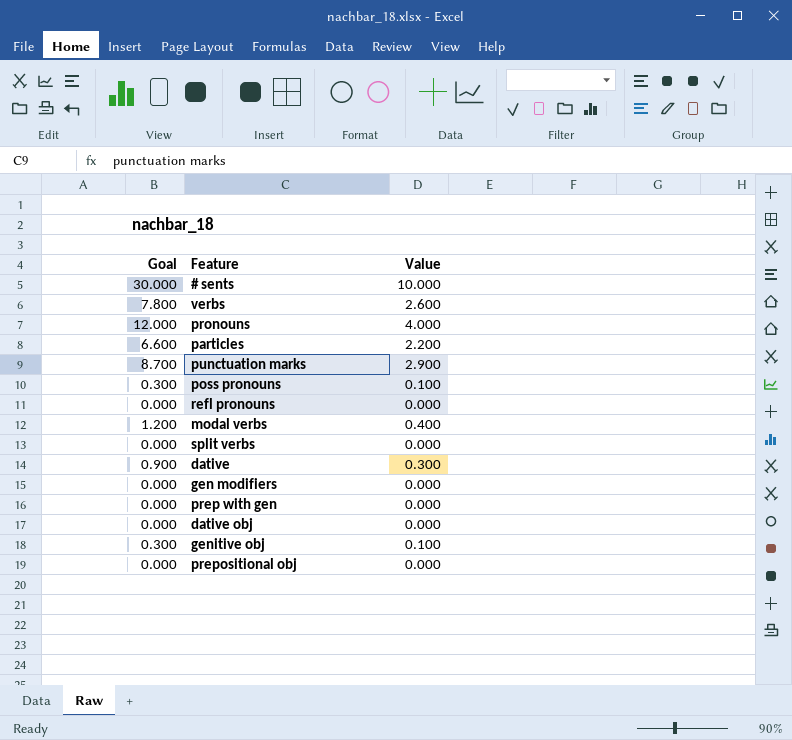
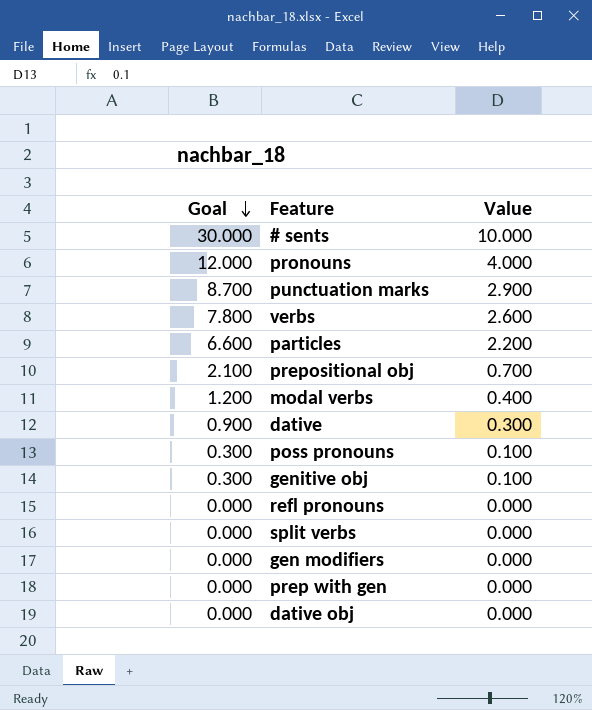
row order: none -> Goal descending
prepositional obj | Goal: 0.000 -> 2.100
prepositional obj | Value: 0.000 -> 0.700

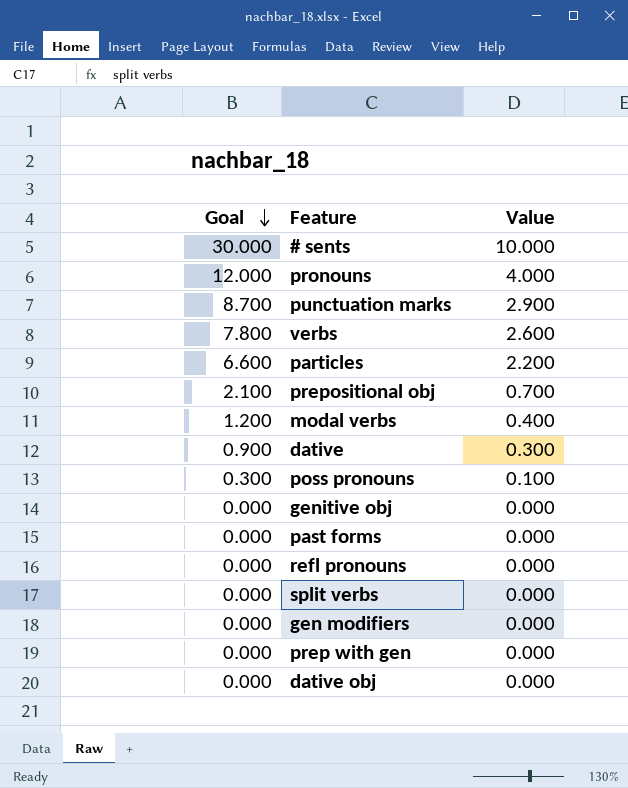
genitive obj | Goal: 0.300 -> 0.000
genitive obj | Value: 0.100 -> 0.000
row past forms: none -> 0.000 | 0.000

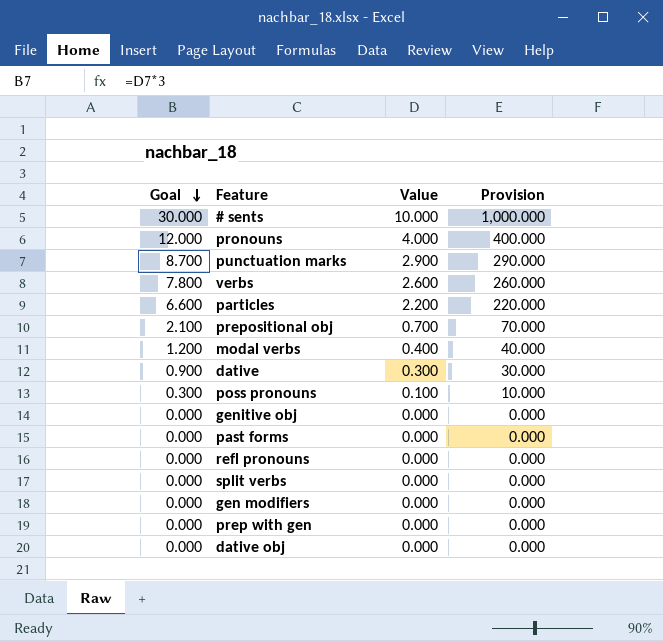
column Provision | formula: none -> [Value] * 100

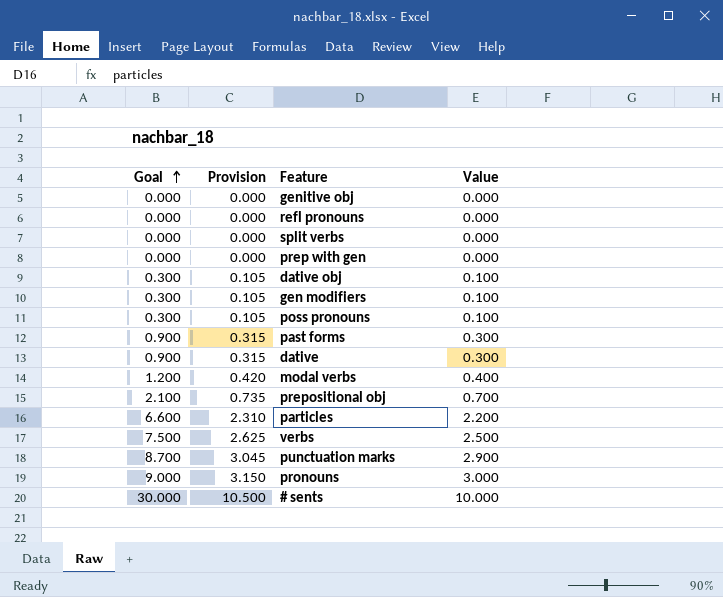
row order: Goal descending -> Goal ascending
column Provision | formula: [Value] * 100 -> [Value] * 1.05
column Provision | position: 4 -> 2
dative obj | Goal: 0.000 -> 0.300
dative obj | Value: 0.000 -> 0.100
gen modifiers | Goal: 0.000 -> 0.300
gen modifiers | Value: 0.000 -> 0.100
past forms | Goal: 0.000 -> 0.900
past forms | Value: 0.000 -> 0.300
verbs | Goal: 7.800 -> 7.500
verbs | Value: 2.600 -> 2.500
pronouns | Goal: 12.000 -> 9.000
pronouns | Value: 4.000 -> 3.000

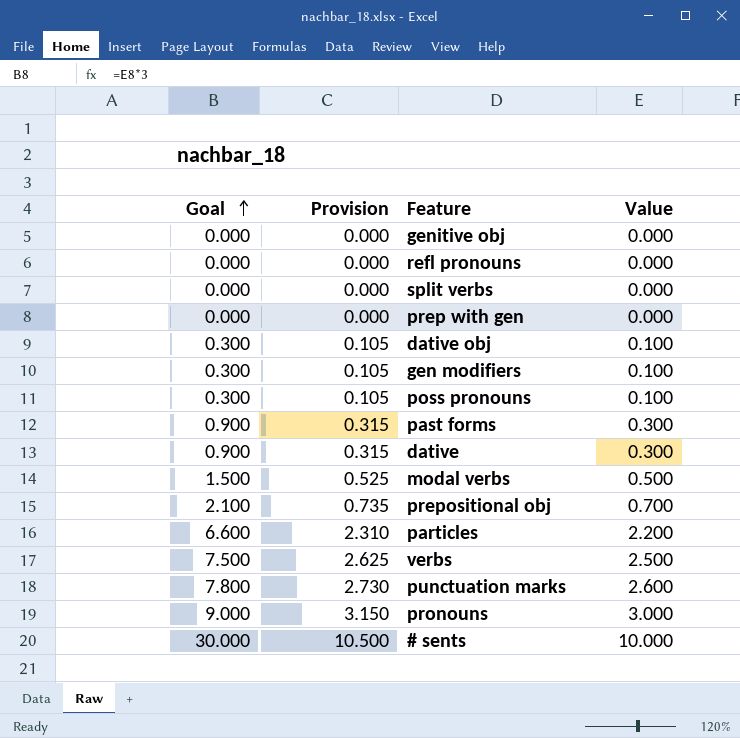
modal verbs | Goal: 1.200 -> 1.500
modal verbs | Provision: 0.420 -> 0.525
modal verbs | Value: 0.400 -> 0.500
punctuation marks | Goal: 8.700 -> 7.800
punctuation marks | Provision: 3.045 -> 2.730
punctuation marks | Value: 2.900 -> 2.600

